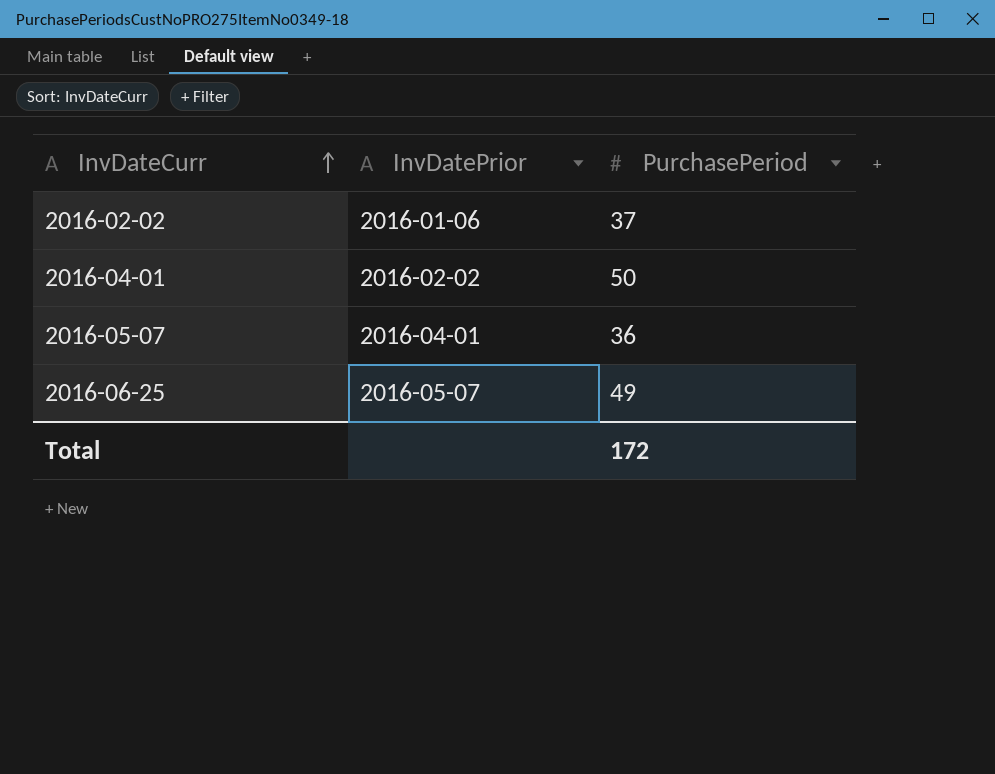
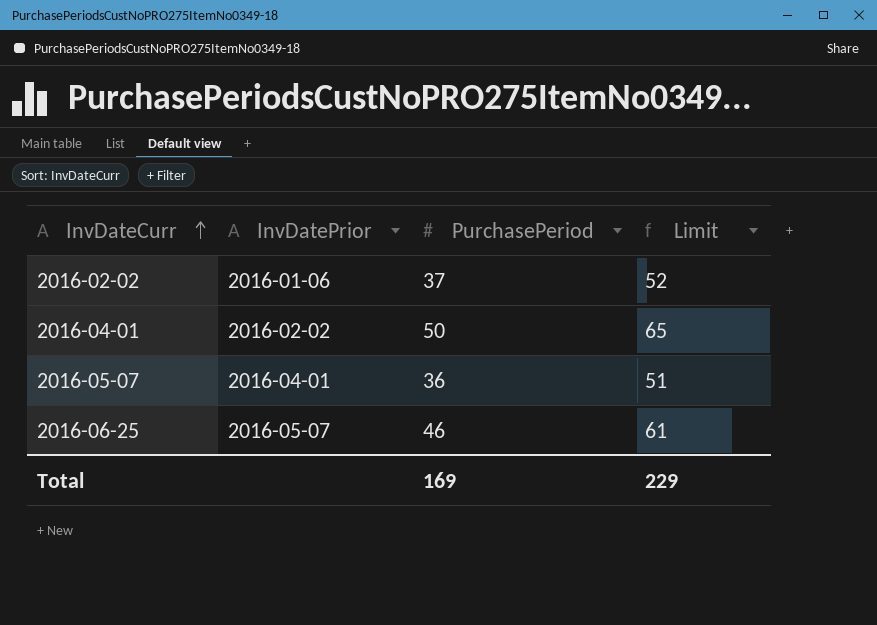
column Limit | formula: none -> [PurchasePeriod] + 15
2016-06-25 | PurchasePeriod: 49 -> 46
Total | PurchasePeriod: 172 -> 169

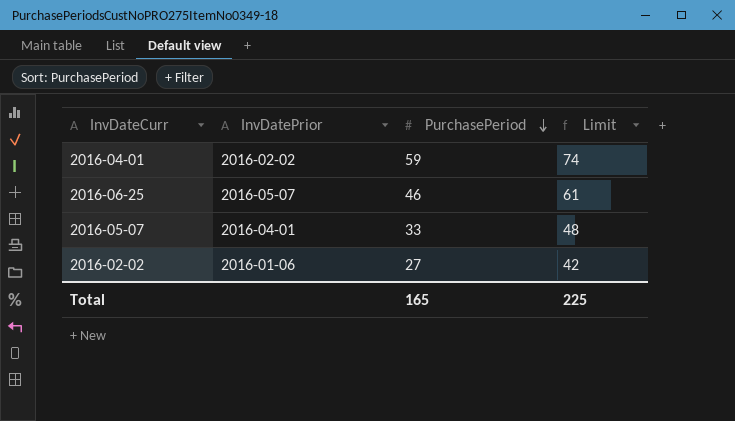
row order: InvDateCurr ascending -> PurchasePeriod descending
2016-04-01 | PurchasePeriod: 50 -> 59
2016-04-01 | Limit: 65 -> 74
2016-05-07 | PurchasePeriod: 36 -> 33
2016-05-07 | Limit: 51 -> 48
2016-02-02 | PurchasePeriod: 37 -> 27
2016-02-02 | Limit: 52 -> 42
Total | PurchasePeriod: 169 -> 165
Total | Limit: 229 -> 225

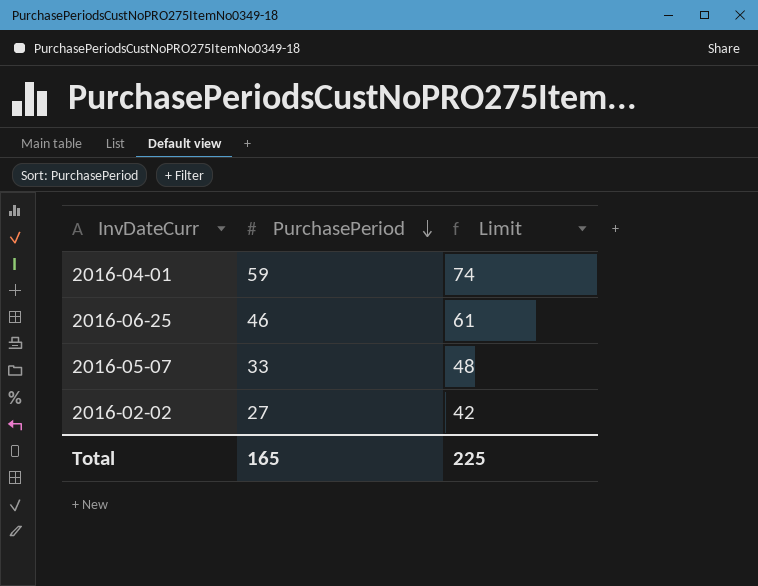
column InvDatePrior | position: 2 -> none

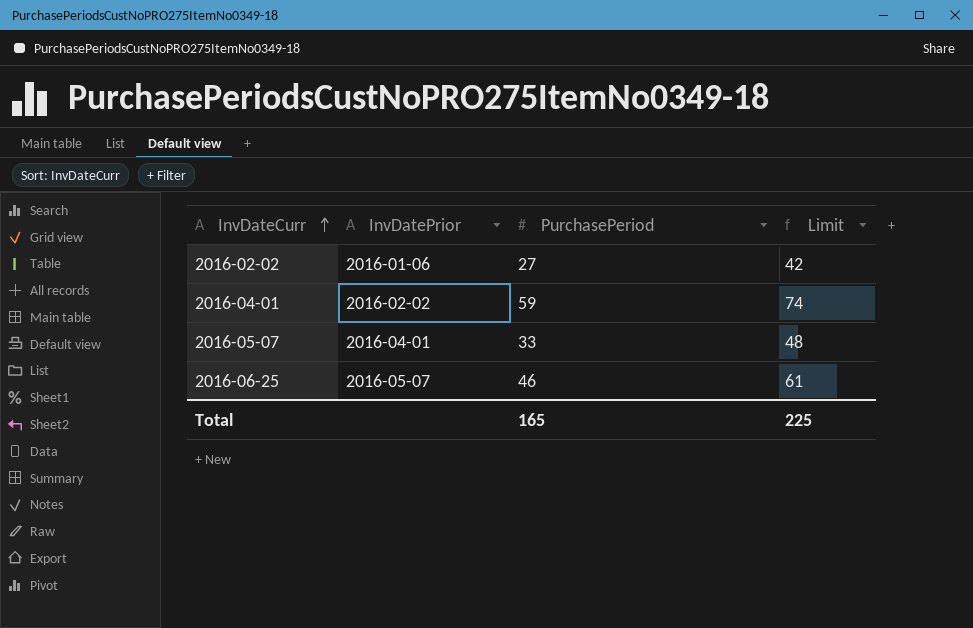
row order: PurchasePeriod descending -> InvDateCurr ascending
column InvDatePrior | position: none -> 2

